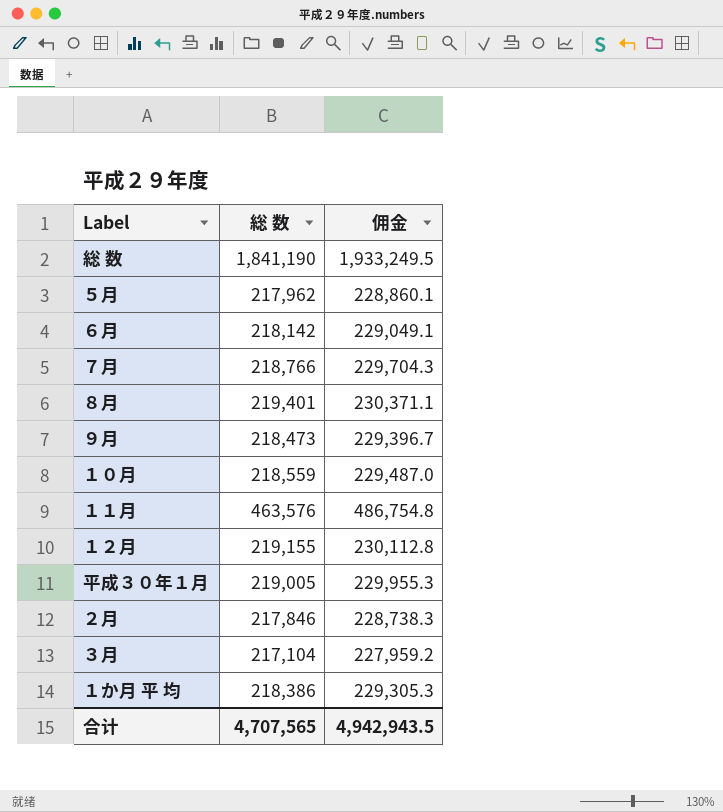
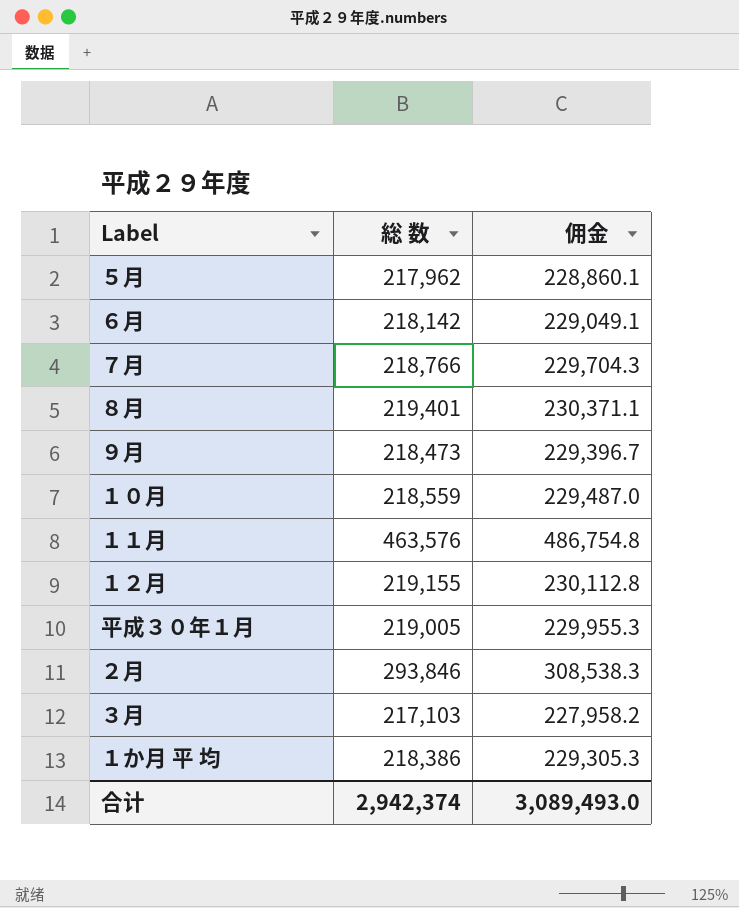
row 総 数: 1,841,190 | 1,933,249.5 -> none
２月 | 総 数: 217,846 -> 293,846
２月 | 佣金: 228,738.3 -> 308,538.3
３月 | 総 数: 217,104 -> 217,103
３月 | 佣金: 227,959.2 -> 227,958.2
合计 | 総 数: 4,707,565 -> 2,942,374
合计 | 佣金: 4,942,943.5 -> 3,089,493.0

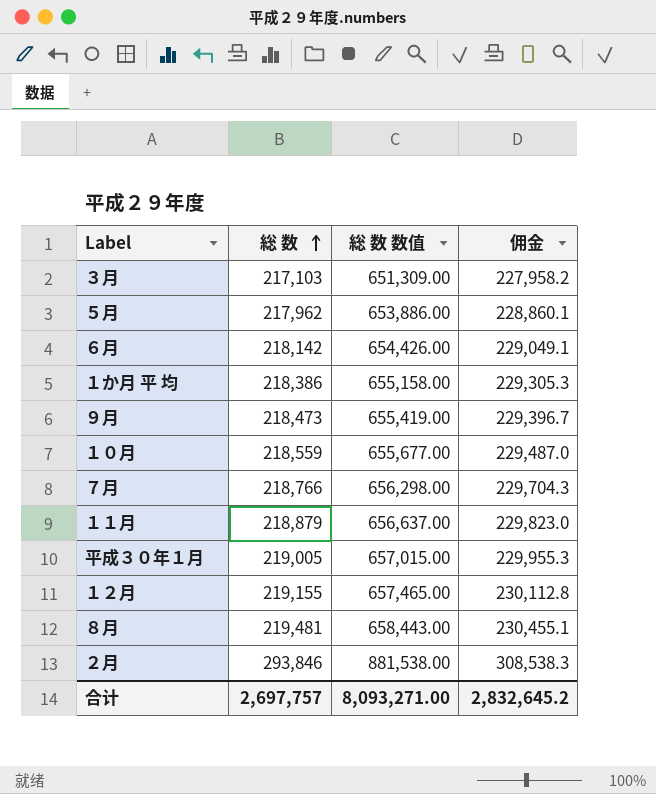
row order: none -> 総 数 ascending
column 総 数 数值 | formula: none -> [総 数] * 3
１１月 | 総 数: 463,576 -> 218,879
１１月 | 佣金: 486,754.8 -> 229,823.0
８月 | 総 数: 219,401 -> 219,481
８月 | 佣金: 230,371.1 -> 230,455.1
合计 | 総 数: 2,942,374 -> 2,697,757
合计 | 佣金: 3,089,493.0 -> 2,832,645.2

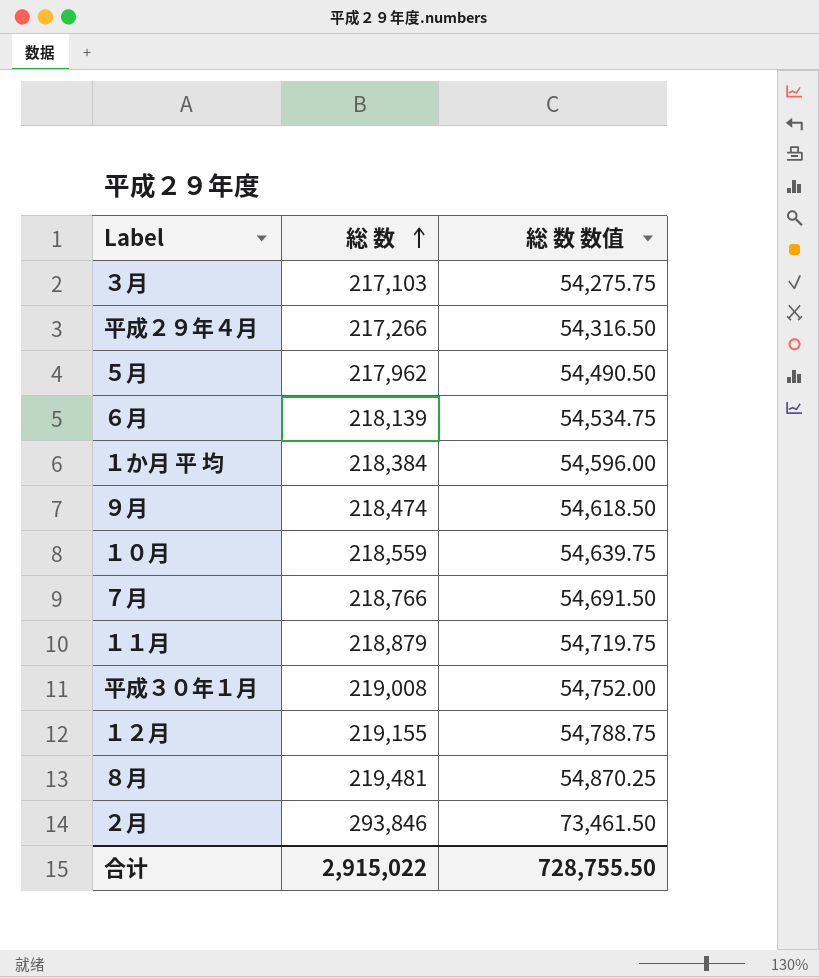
column 佣金 | formula: [総 数] * 1.05 -> none
column 総 数 数值 | formula: [総 数] * 3 -> [総 数] * 0.25
row 平成２９年４月: none -> 217,266 | 54,316.50
６月 | 総 数: 218,142 -> 218,139
１か月 平 均 | 総 数: 218,386 -> 218,384
９月 | 総 数: 218,473 -> 218,474
平成３０年１月 | 総 数: 219,005 -> 219,008
合计 | 総 数: 2,697,757 -> 2,915,022
合计 | 総 数 数值: 8,093,271.00 -> 728,755.50

